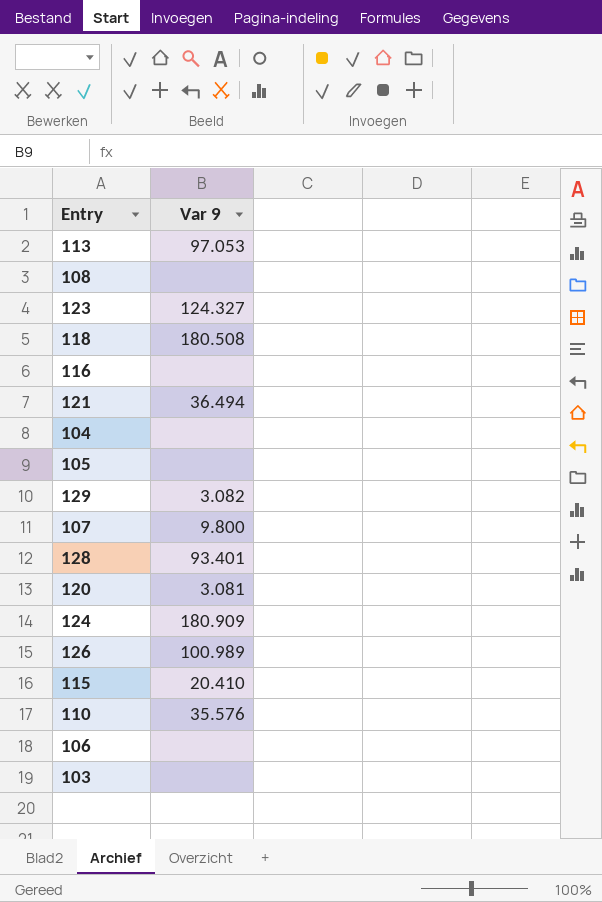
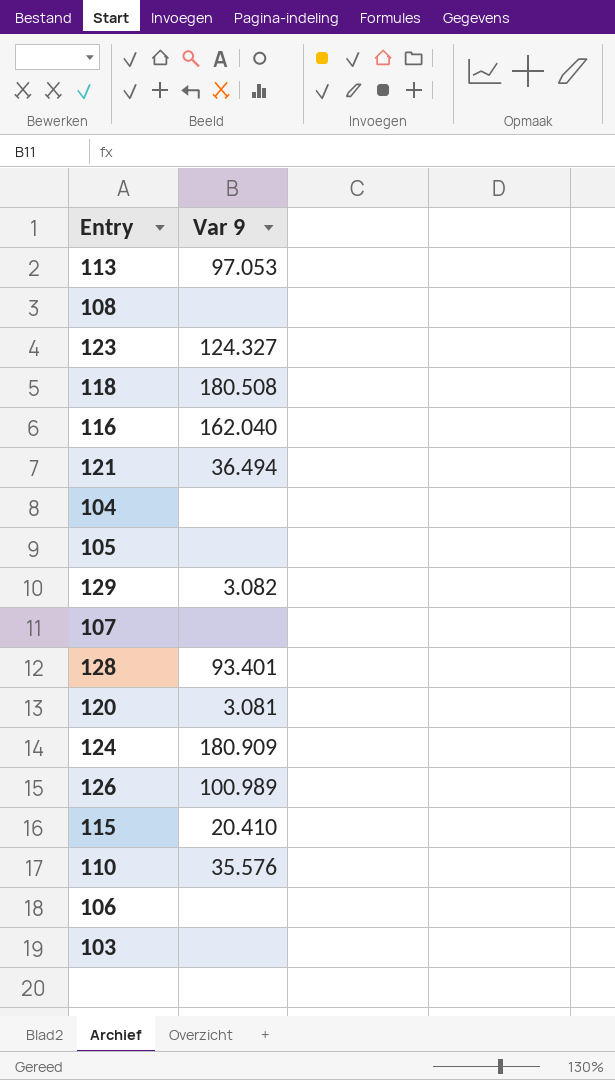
116 | Var 9: none -> 162.040
107 | Var 9: 9.800 -> none

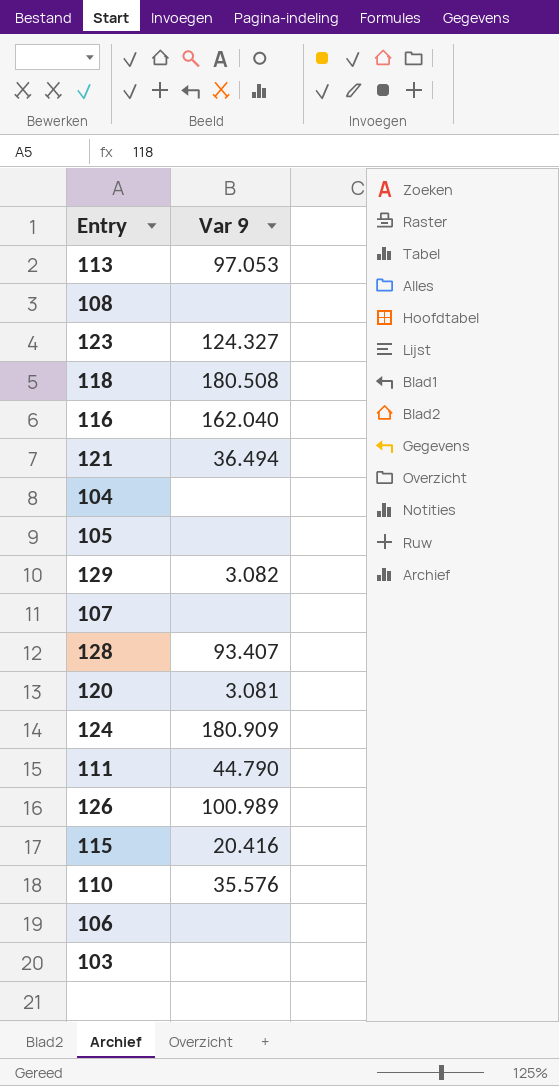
128 | Var 9: 93.401 -> 93.407
row 111: none -> 44.790
115 | Var 9: 20.410 -> 20.416

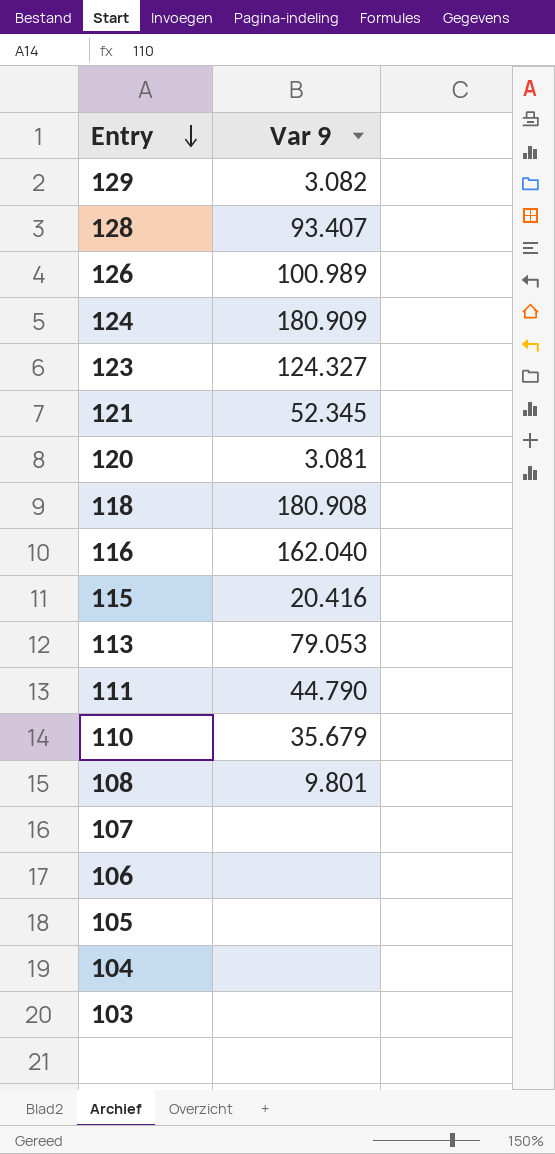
row order: none -> Entry descending
121 | Var 9: 36.494 -> 52.345
118 | Var 9: 180.508 -> 180.908
113 | Var 9: 97.053 -> 79.053
110 | Var 9: 35.576 -> 35.679
108 | Var 9: none -> 9.801

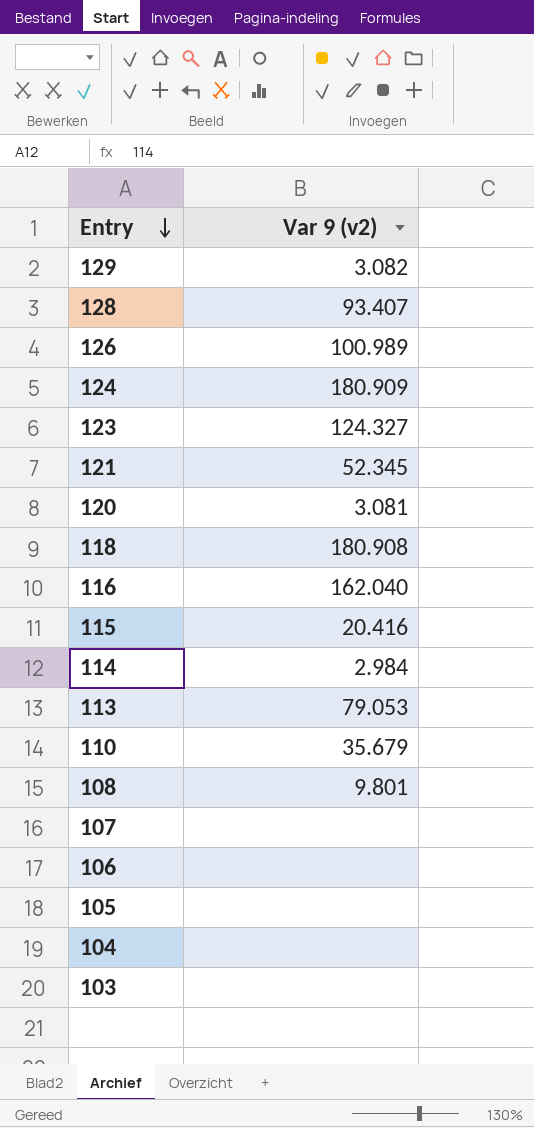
column name: Var 9 -> Var 9 (v2)
row 111: 44.790 -> none
row 114: none -> 2.984

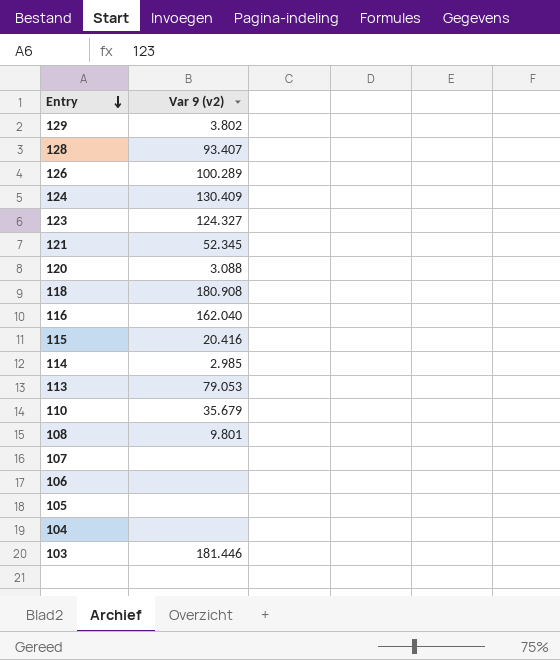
129 | Var 9 (v2): 3.082 -> 3.802
126 | Var 9 (v2): 100.989 -> 100.289
124 | Var 9 (v2): 180.909 -> 130.409
120 | Var 9 (v2): 3.081 -> 3.088
114 | Var 9 (v2): 2.984 -> 2.985
103 | Var 9 (v2): none -> 181.446

